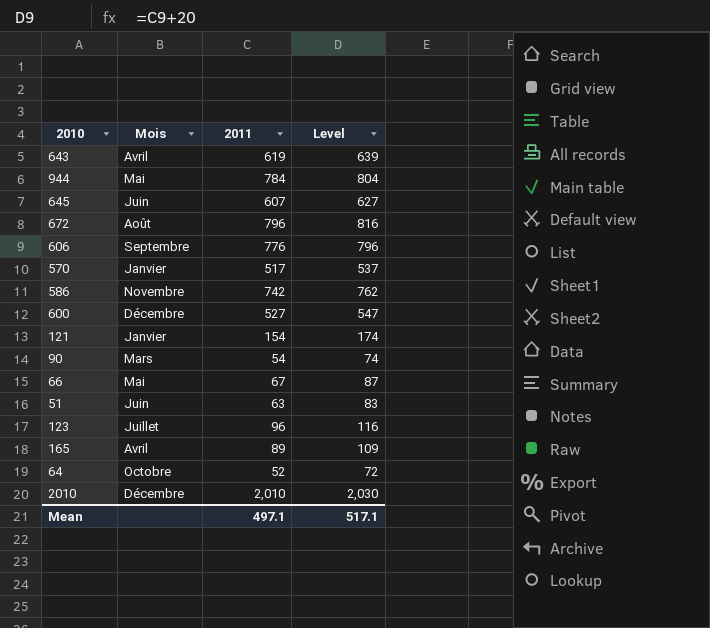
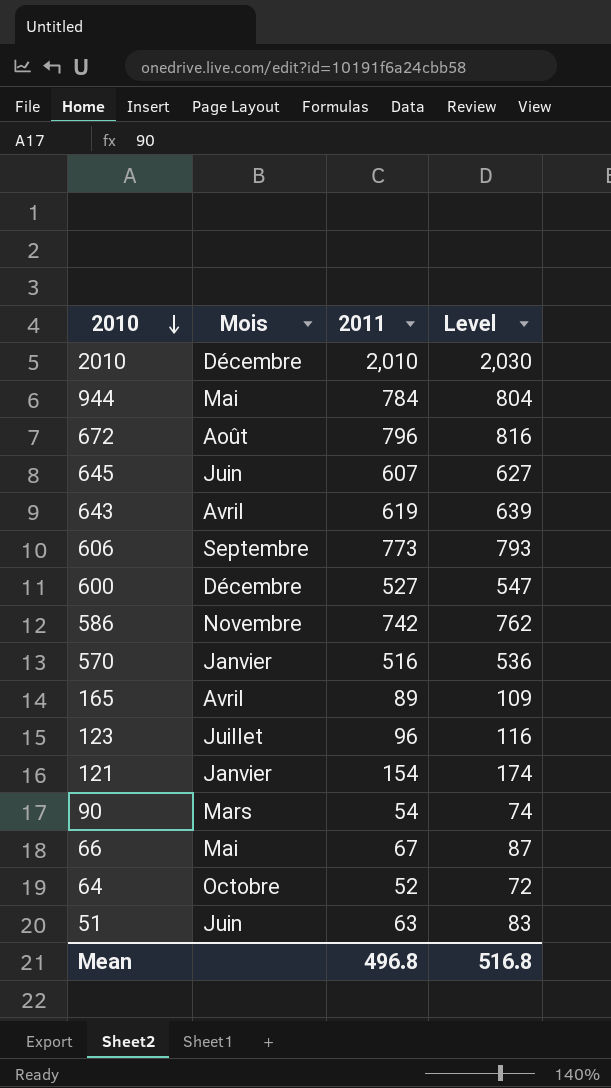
row order: none -> 2010 descending
606 | 2011: 776 -> 773
606 | Level: 796 -> 793
570 | 2011: 517 -> 516
570 | Level: 537 -> 536
Mean | 2011: 497.1 -> 496.8
Mean | Level: 517.1 -> 516.8

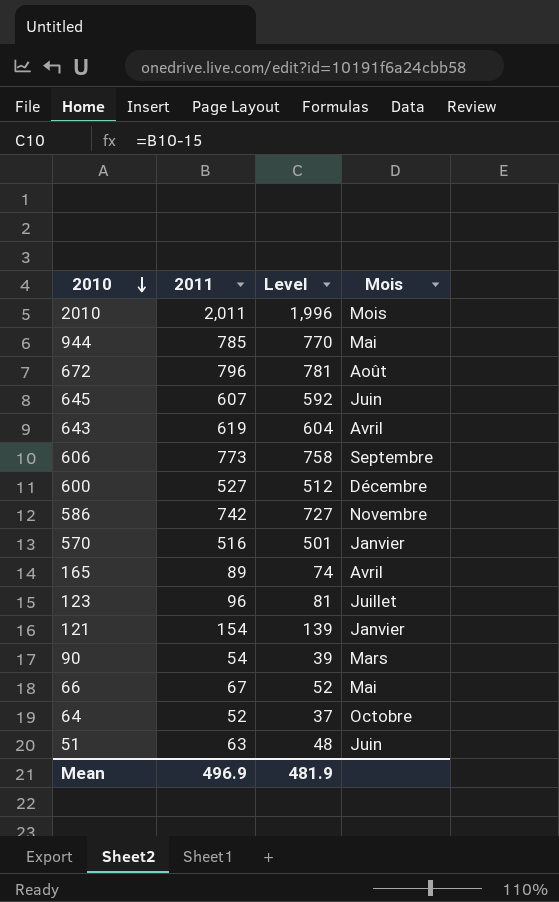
column Level | formula: [2011] + 20 -> [2011] - 15
column Mois | position: 2 -> 4
2010 | 2011: 2,010 -> 2,011
2010 | Mois: Décembre -> Mois
944 | 2011: 784 -> 785
Mean | 2011: 496.8 -> 496.9
Mean | Level: 516.8 -> 481.9

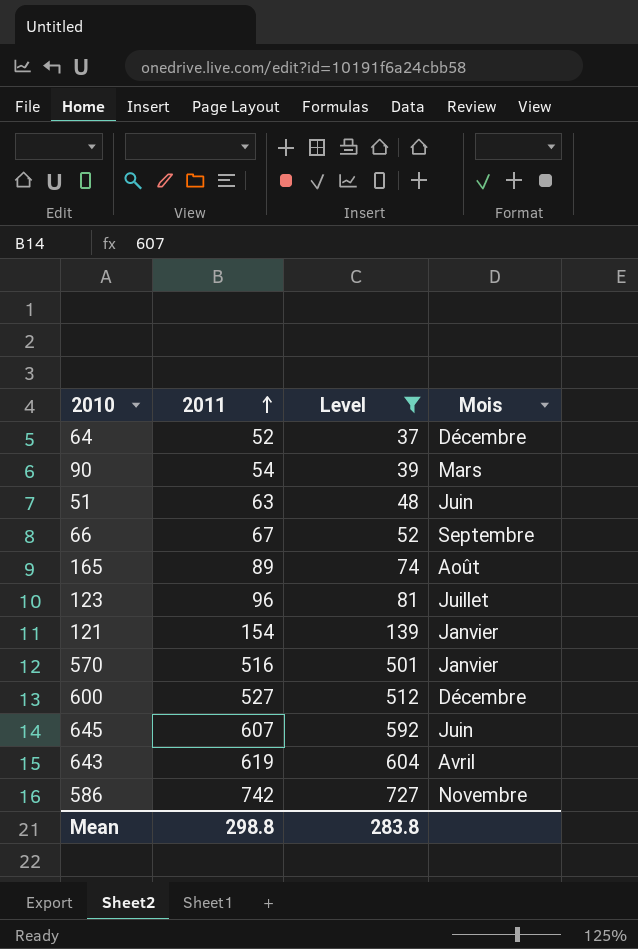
filter: none -> Level <= 727
row order: 2010 descending -> 2011 ascending
64 | Mois: Octobre -> Décembre
66 | Mois: Mai -> Septembre
165 | Mois: Avril -> Août
Mean | 2011: 496.9 -> 298.8
Mean | Level: 481.9 -> 283.8

